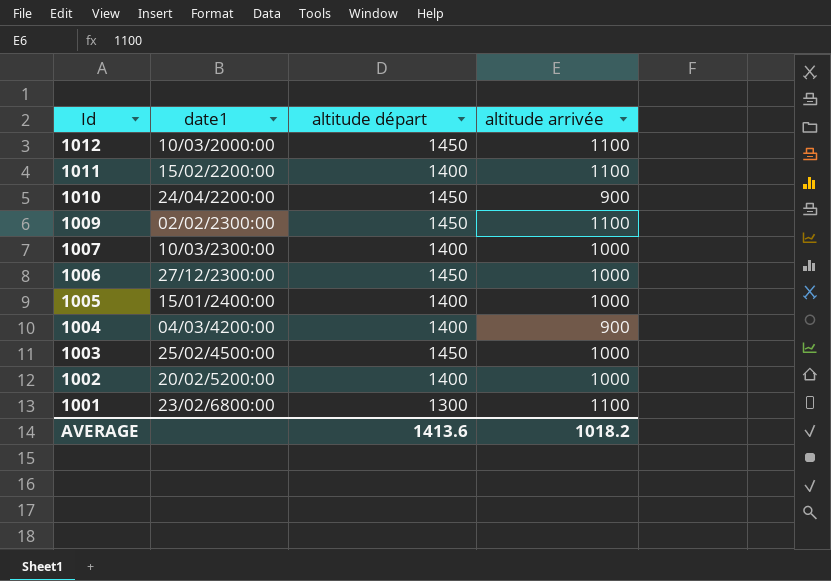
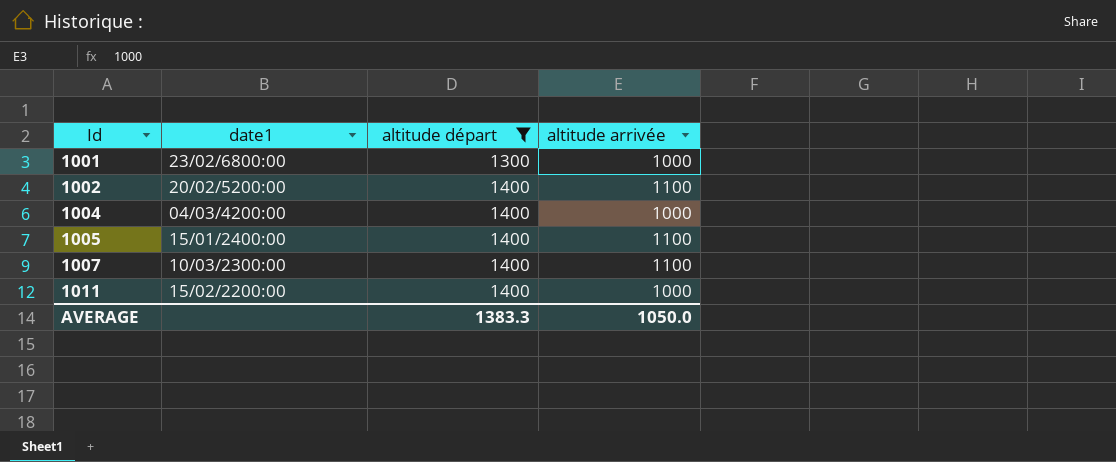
filter: none -> altitude départ != 1450
row order: Id descending -> Id ascending
1001 | altitude arrivée: 1100 -> 1000
1002 | altitude arrivée: 1000 -> 1100
1004 | altitude arrivée: 900 -> 1000
1005 | altitude arrivée: 1000 -> 1100
1007 | altitude arrivée: 1000 -> 1100
1011 | altitude arrivée: 1100 -> 1000
AVERAGE | altitude départ: 1413.6 -> 1383.3
AVERAGE | altitude arrivée: 1018.2 -> 1050.0

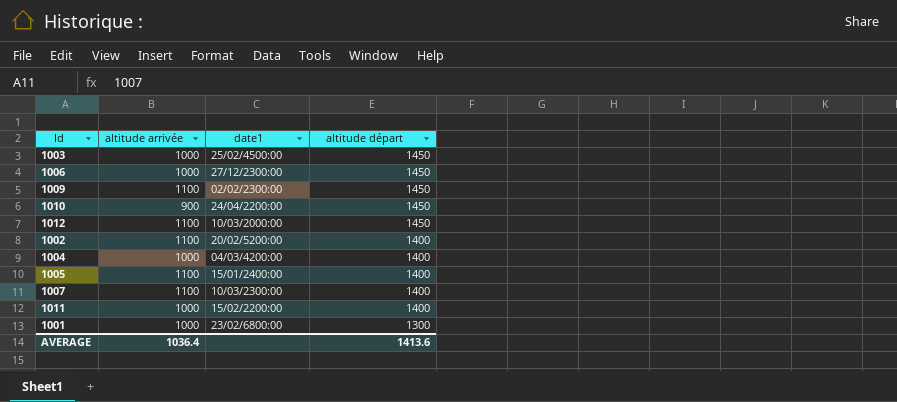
filter: altitude départ != 1450 -> none
row order: Id ascending -> altitude départ descending
column altitude arrivée | position: 4 -> 2
AVERAGE | altitude arrivée: 1050.0 -> 1036.4
AVERAGE | altitude départ: 1383.3 -> 1413.6

